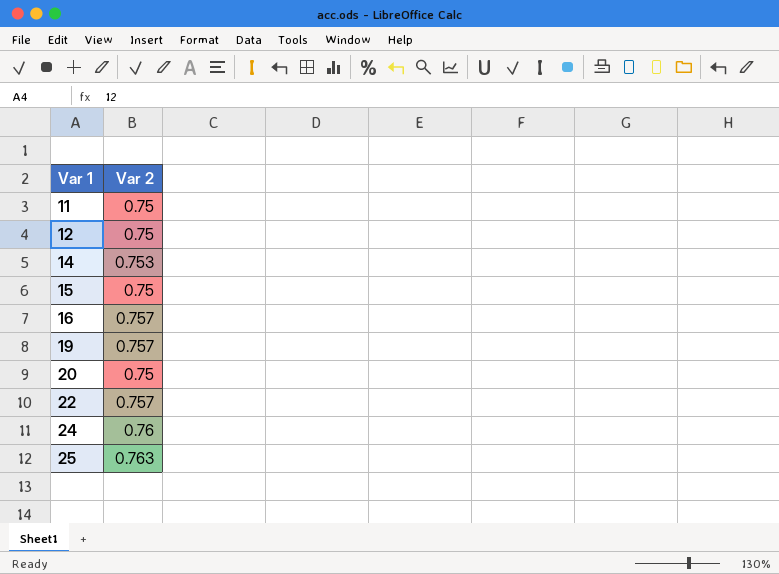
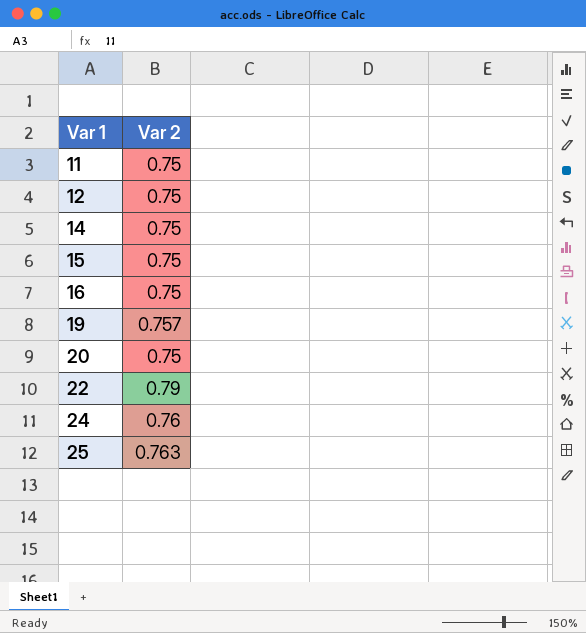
14 | Var 2: 0.753 -> 0.75
16 | Var 2: 0.757 -> 0.75
22 | Var 2: 0.757 -> 0.79

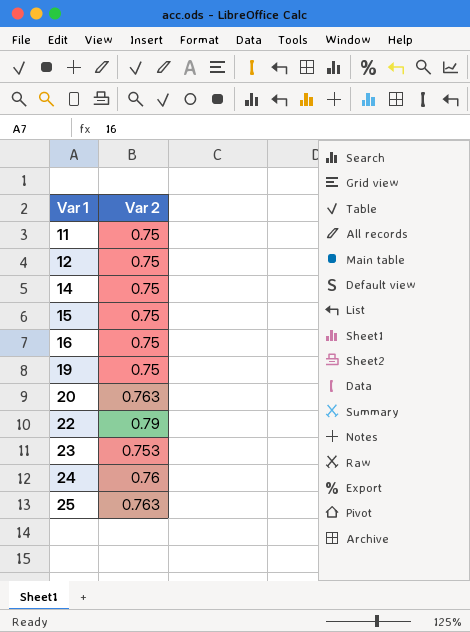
19 | Var 2: 0.757 -> 0.75
20 | Var 2: 0.75 -> 0.763
row 23: none -> 0.753

